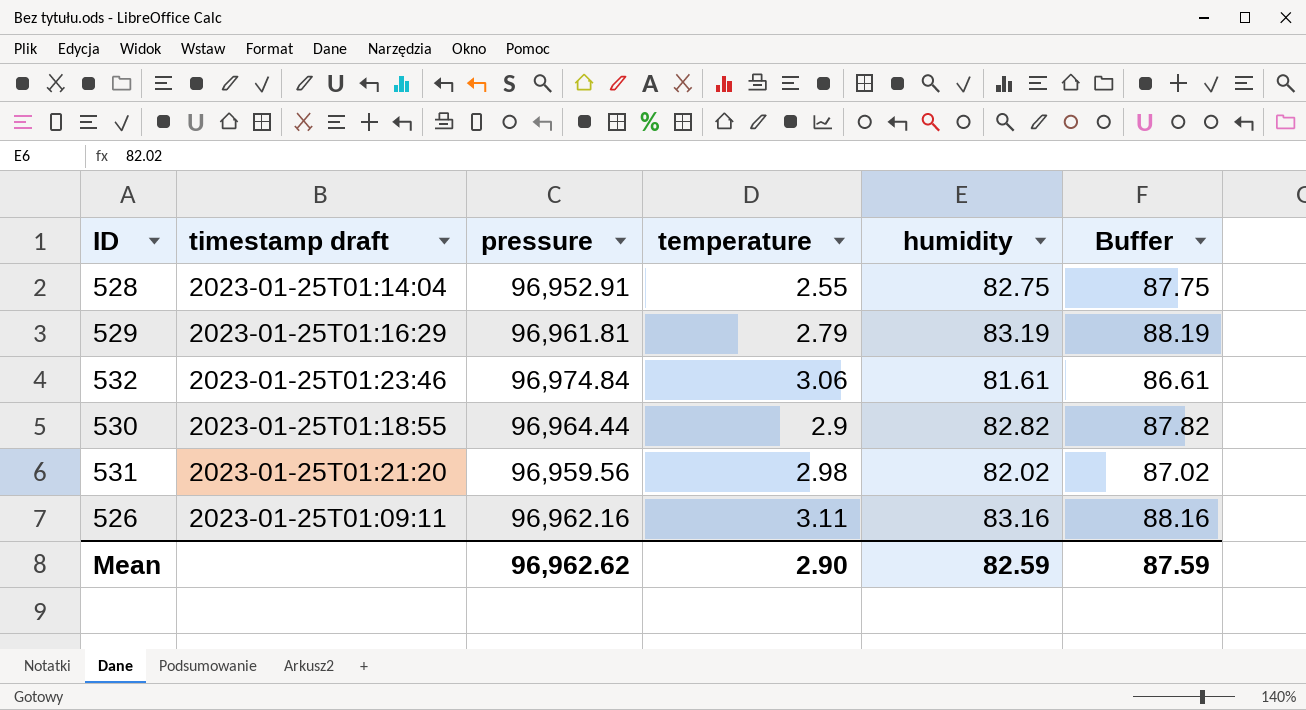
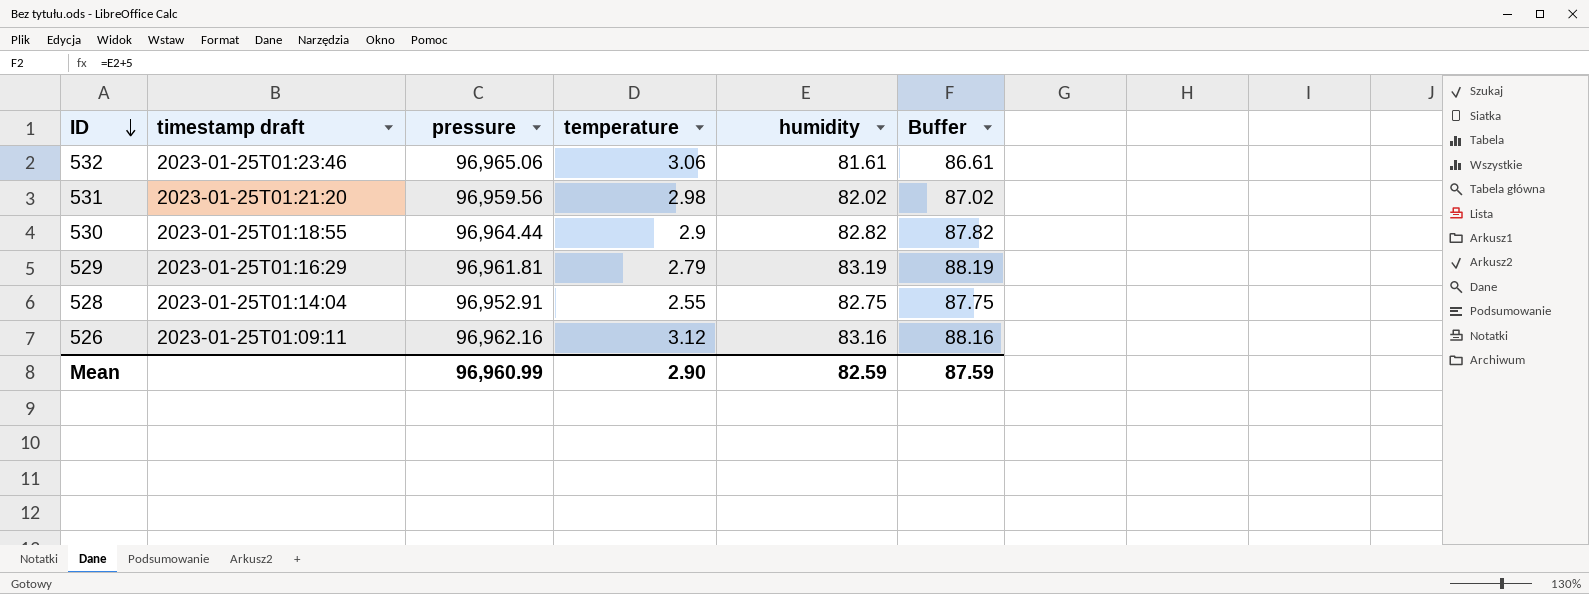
row order: none -> ID descending
532 | pressure: 96,974.84 -> 96,965.06
526 | temperature: 3.11 -> 3.12
Mean | pressure: 96,962.62 -> 96,960.99

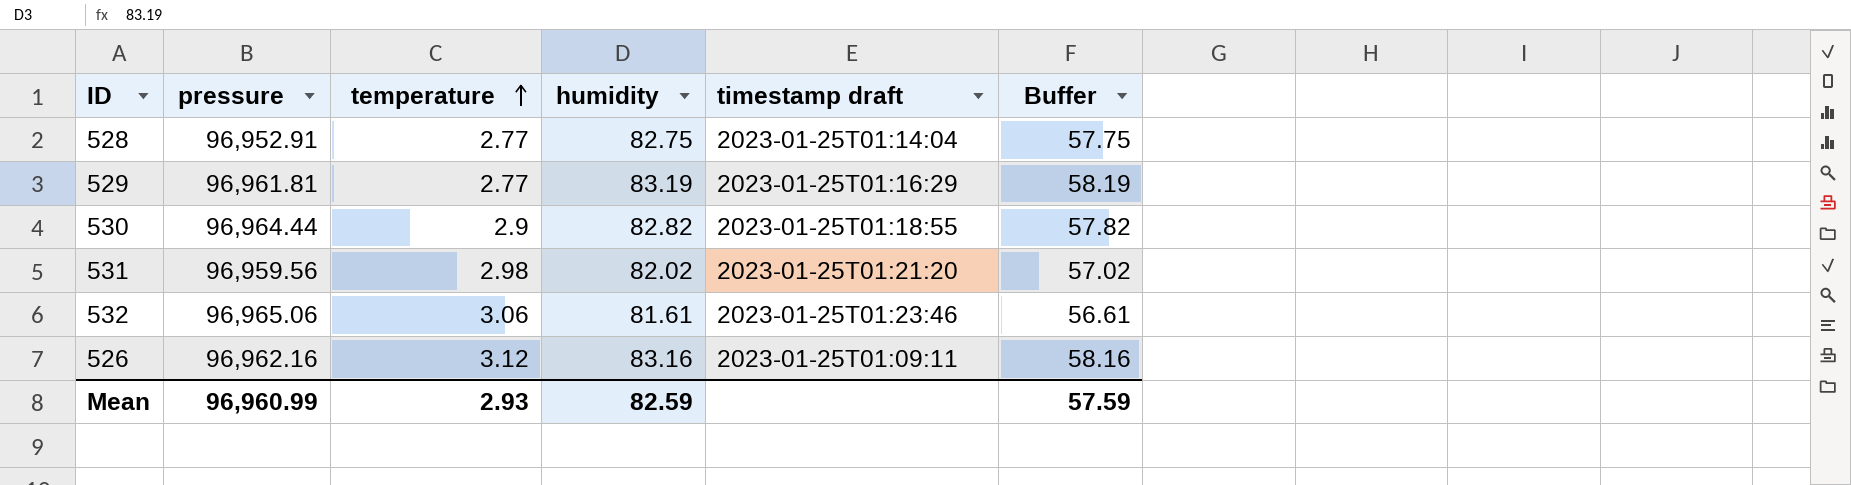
row order: ID descending -> temperature ascending
column timestamp draft | position: 2 -> 5
column Buffer | formula: [humidity] + 5 -> [humidity] - 25
528 | temperature: 2.55 -> 2.77
529 | temperature: 2.79 -> 2.77
Mean | temperature: 2.90 -> 2.93
Mean | Buffer: 87.59 -> 57.59

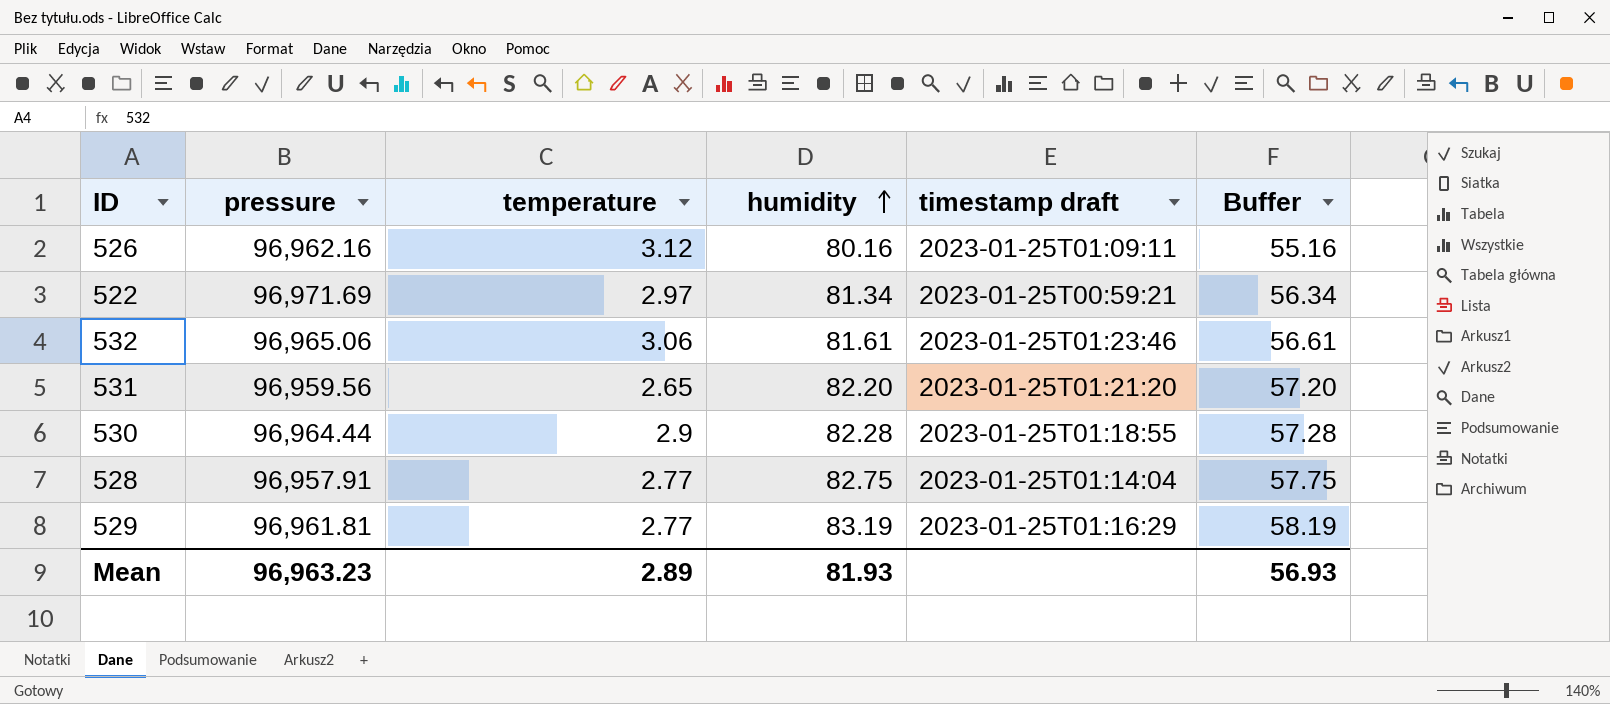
row order: temperature ascending -> humidity ascending
526 | humidity: 83.16 -> 80.16
526 | Buffer: 58.16 -> 55.16
row 522: none -> 96,971.69 | 2.97 | 81.34 | 2023-01-25T00:59:21 | 56.34
531 | temperature: 2.98 -> 2.65
531 | humidity: 82.02 -> 82.20
531 | Buffer: 57.02 -> 57.20
530 | humidity: 82.82 -> 82.28
530 | Buffer: 57.82 -> 57.28
528 | pressure: 96,952.91 -> 96,957.91
Mean | pressure: 96,960.99 -> 96,963.23
Mean | temperature: 2.93 -> 2.89
Mean | humidity: 82.59 -> 81.93
Mean | Buffer: 57.59 -> 56.93

